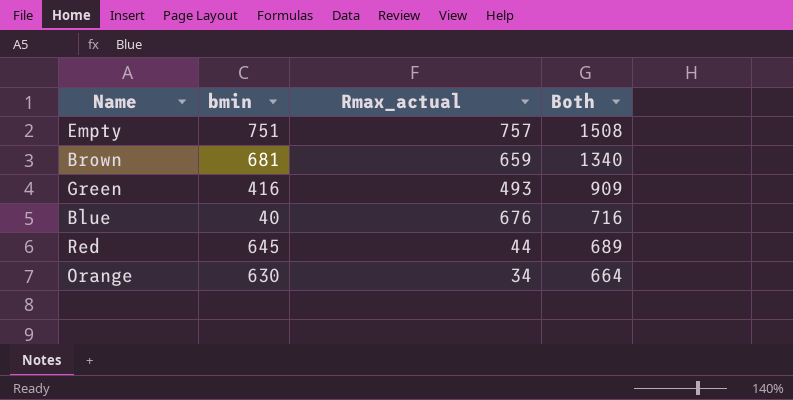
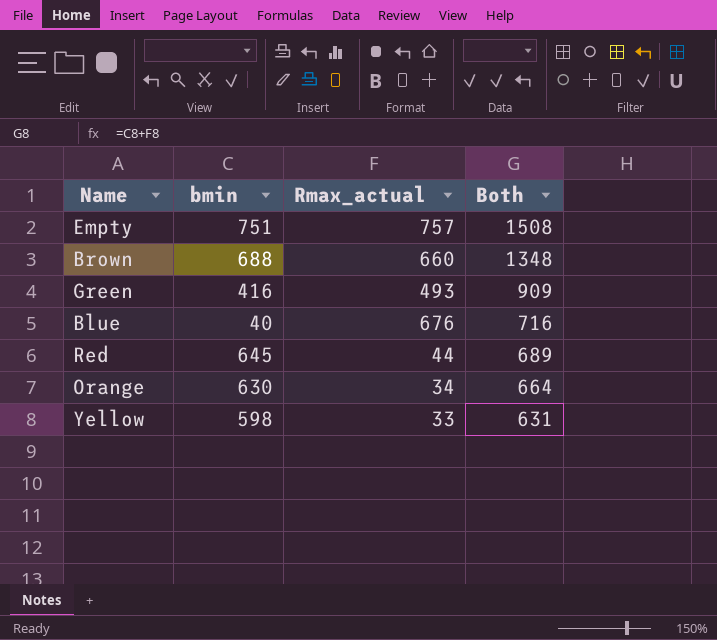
Brown | bmin: 681 -> 688
Brown | Rmax_actual: 659 -> 660
Brown | Both: 1340 -> 1348
row Yellow: none -> 598 | 33 | 631

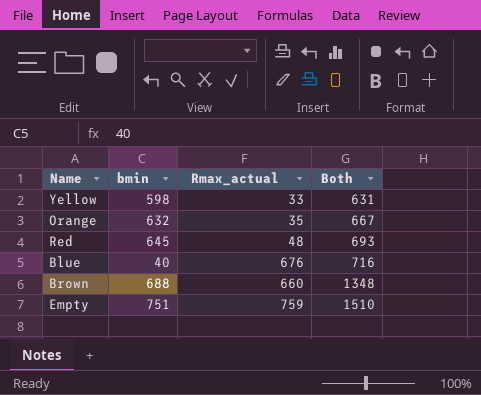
row order: Both descending -> Both ascending
row Green: 416 | 493 | 909 -> none
Orange | bmin: 630 -> 632
Orange | Rmax_actual: 34 -> 35
Orange | Both: 664 -> 667
Red | Rmax_actual: 44 -> 48
Red | Both: 689 -> 693
Empty | Rmax_actual: 757 -> 759
Empty | Both: 1508 -> 1510

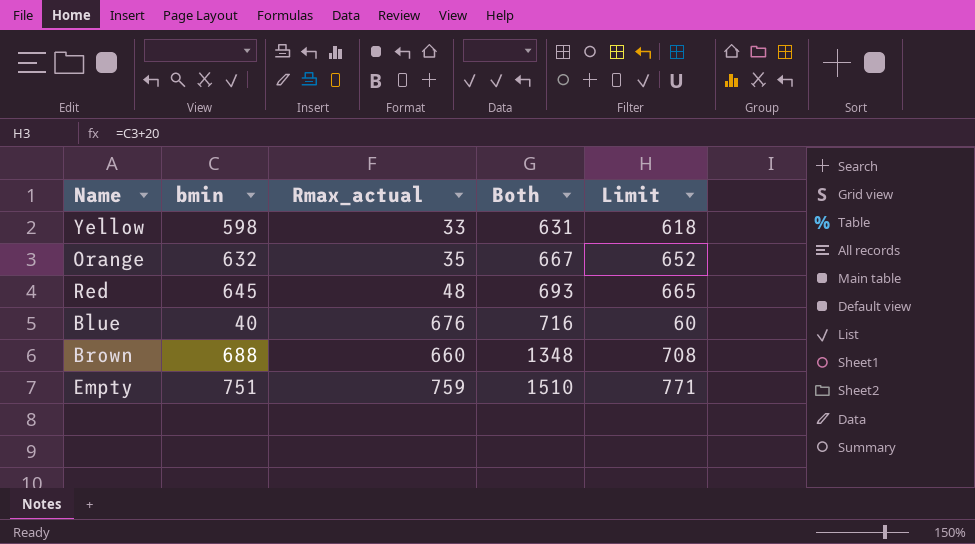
column Limit | formula: none -> [bmin] + 20

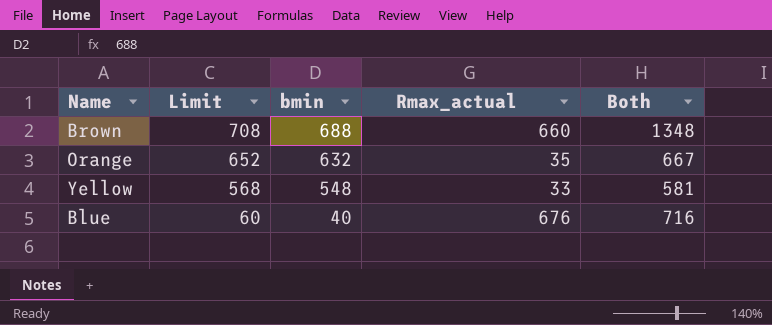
row order: Both ascending -> Limit descending
column Limit | position: 5 -> 2
row Red: 645 | 48 | 693 | 665 -> none
row Empty: 751 | 759 | 1510 | 771 -> none
Yellow | Limit: 618 -> 568
Yellow | bmin: 598 -> 548
Yellow | Both: 631 -> 581

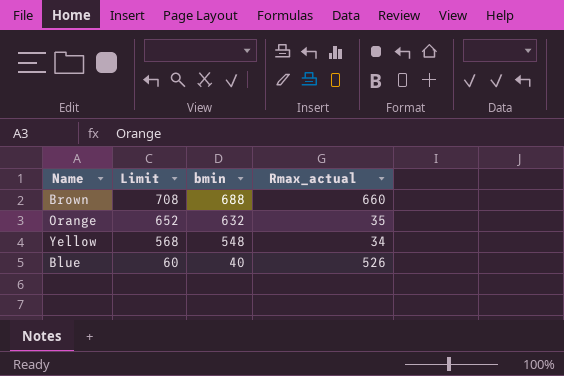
column Both | formula: [bmin] + [Rmax_actual] -> none
Yellow | Rmax_actual: 33 -> 34
Blue | Rmax_actual: 676 -> 526

